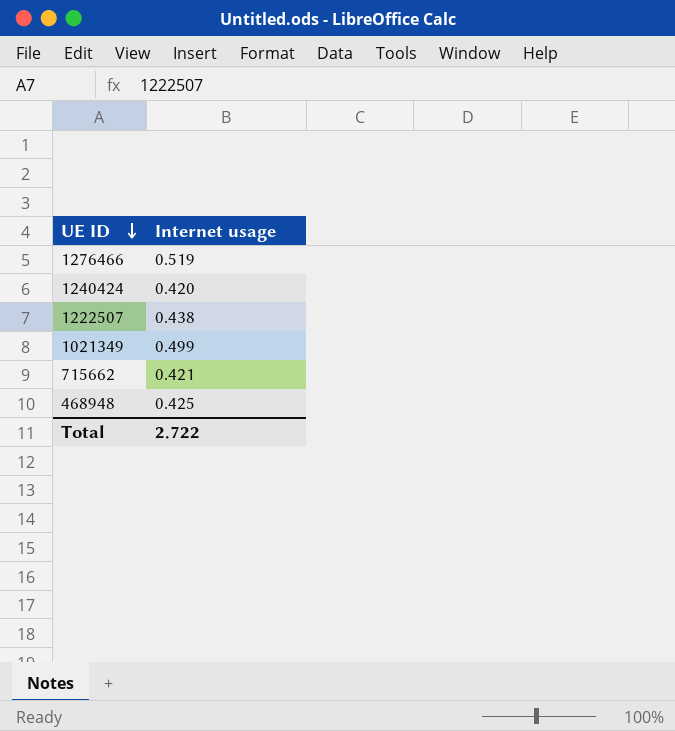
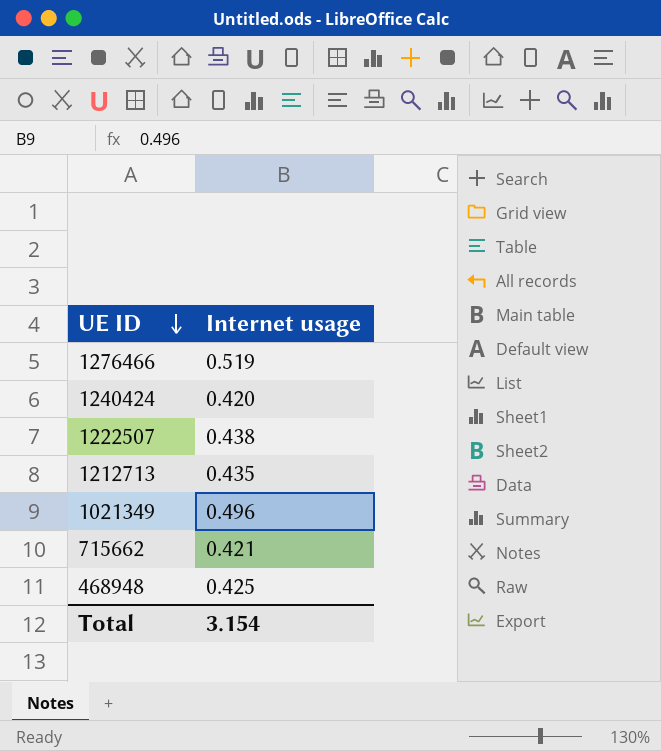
row 1212713: none -> 0.435
1021349 | Internet usage: 0.499 -> 0.496
Total | Internet usage: 2.722 -> 3.154

